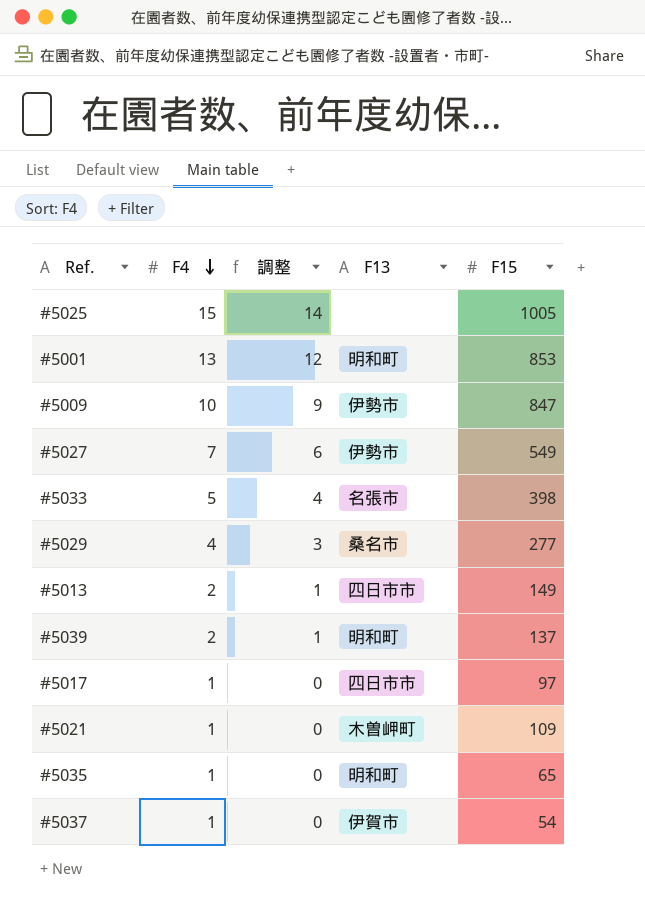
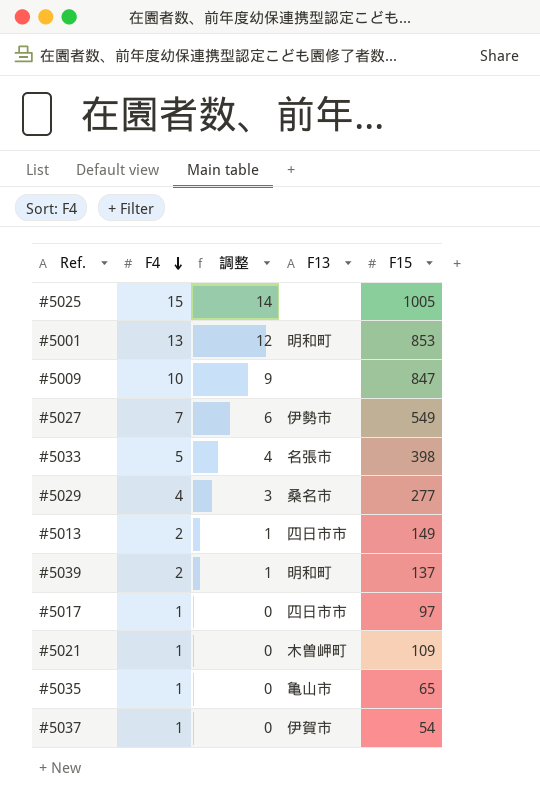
#5009 | F13: 伊勢市 -> none
#5035 | F13: 明和町 -> 亀山市

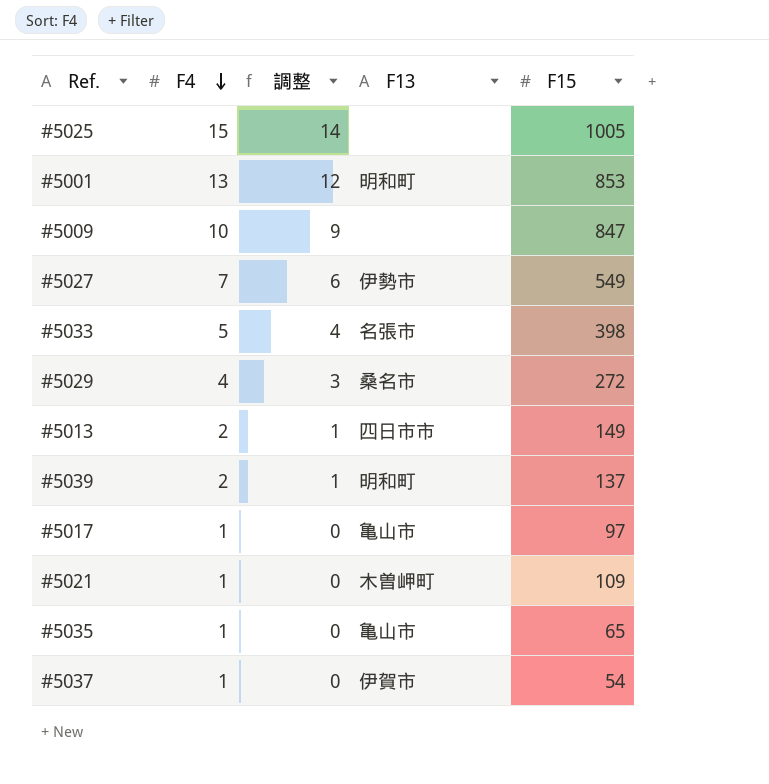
#5029 | F15: 277 -> 272
#5017 | F13: 四日市市 -> 亀山市

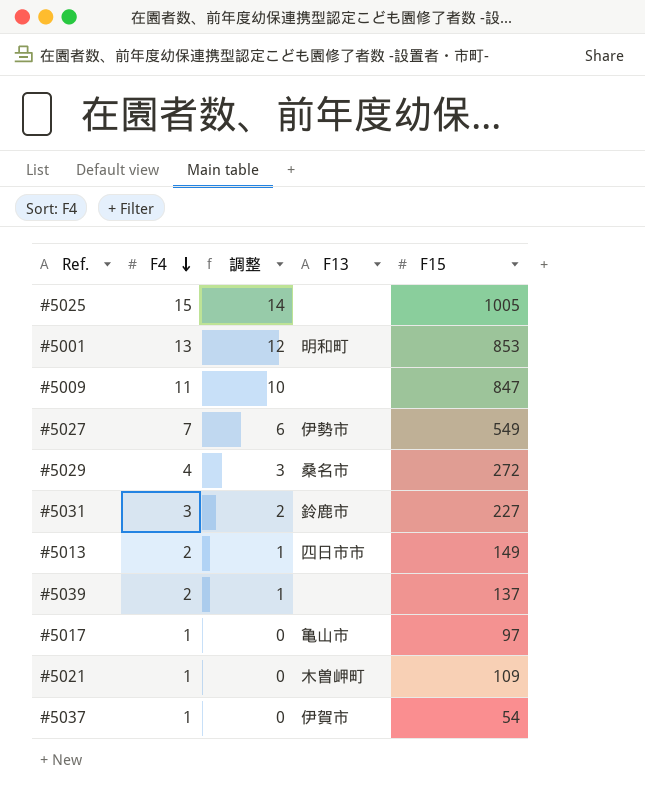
row #5033: 5 | 4 | 名張市 | 398 -> none
row #5035: 1 | 0 | 亀山市 | 65 -> none
#5009 | F4: 10 -> 11
#5009 | 調整: 9 -> 10
row #5031: none -> 3 | 2 | 鈴鹿市 | 227
#5039 | F13: 明和町 -> none

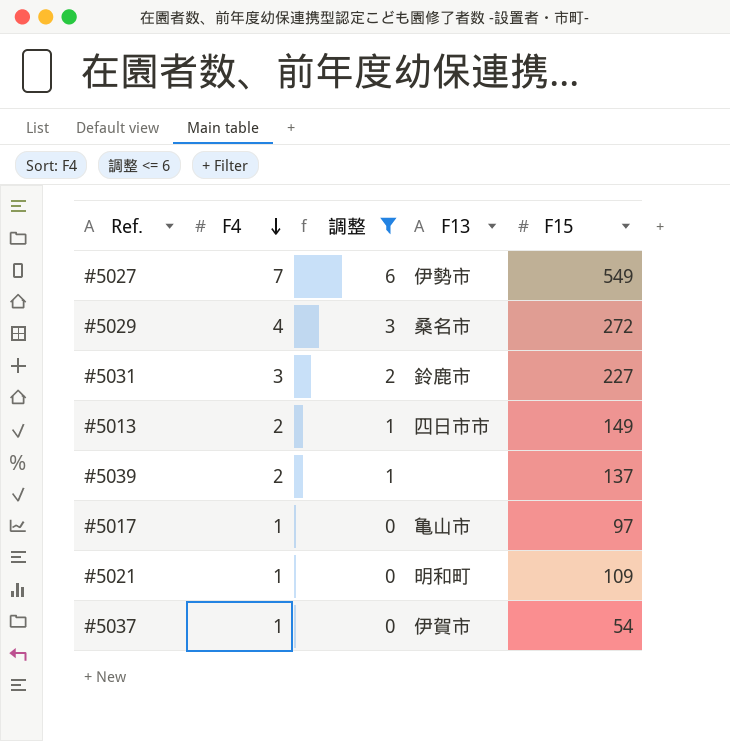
filter: none -> 調整 <= 6
#5021 | F13: 木曽岬町 -> 明和町

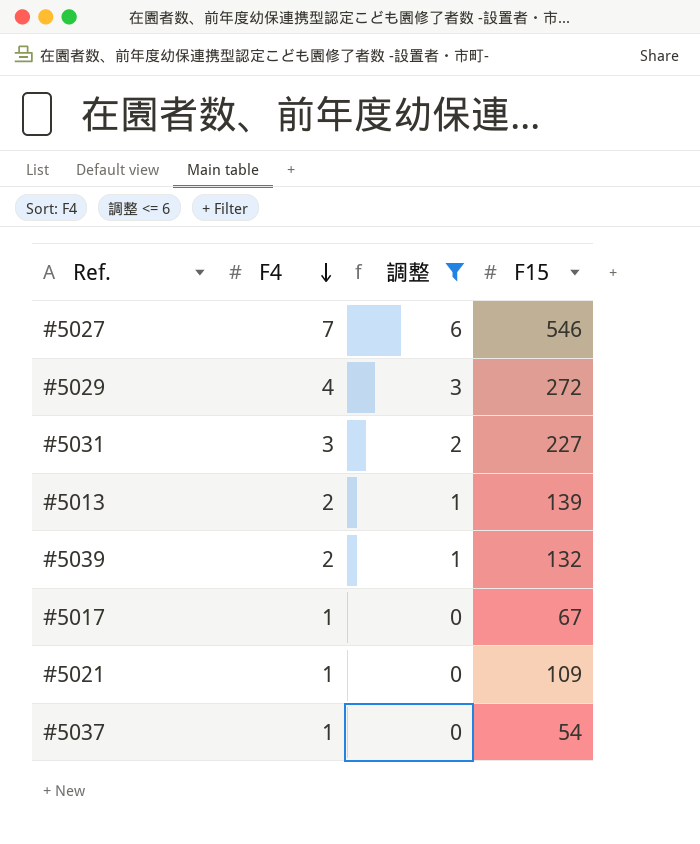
column F13 | position: 4 -> none
#5027 | F15: 549 -> 546
#5013 | F15: 149 -> 139
#5039 | F15: 137 -> 132
#5017 | F15: 97 -> 67

